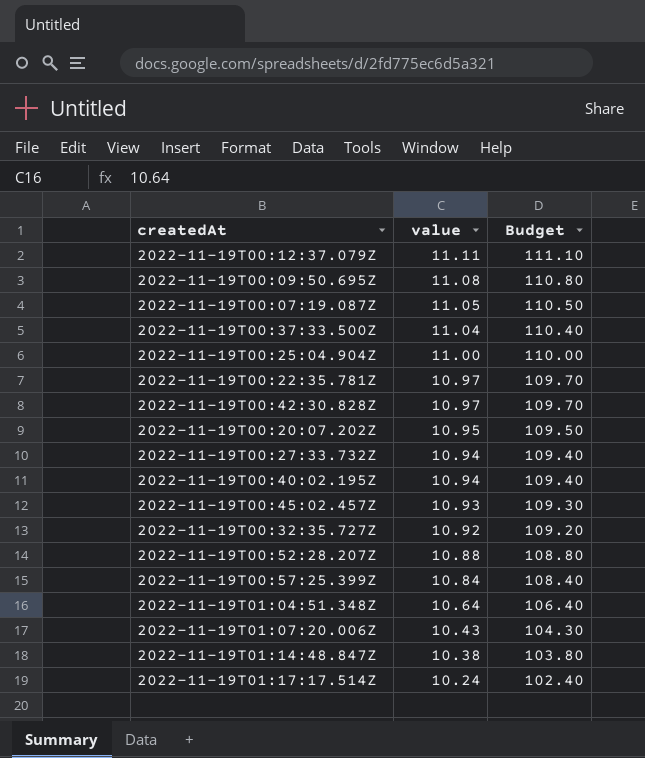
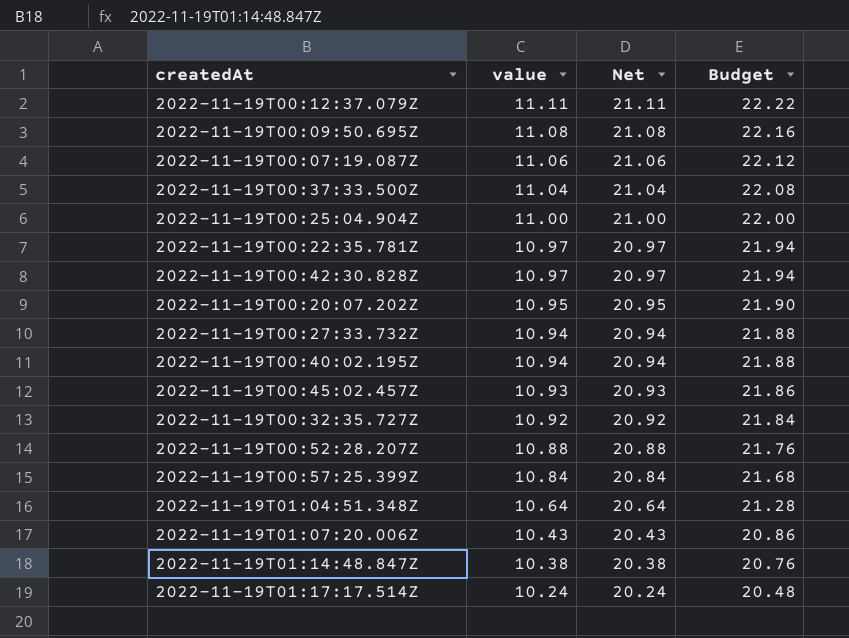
column Net | formula: none -> [value] + 10
column Budget | formula: [value] * 10 -> [value] * 2
2022-11-19T00:07:19.087Z | value: 11.05 -> 11.06

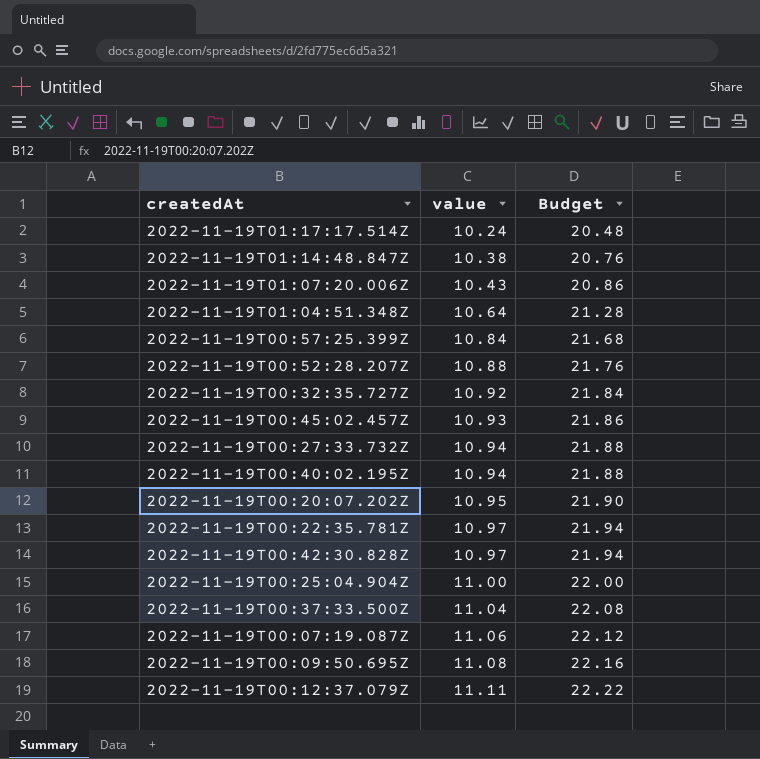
row order: value descending -> value ascending
column Net | formula: [value] + 10 -> none

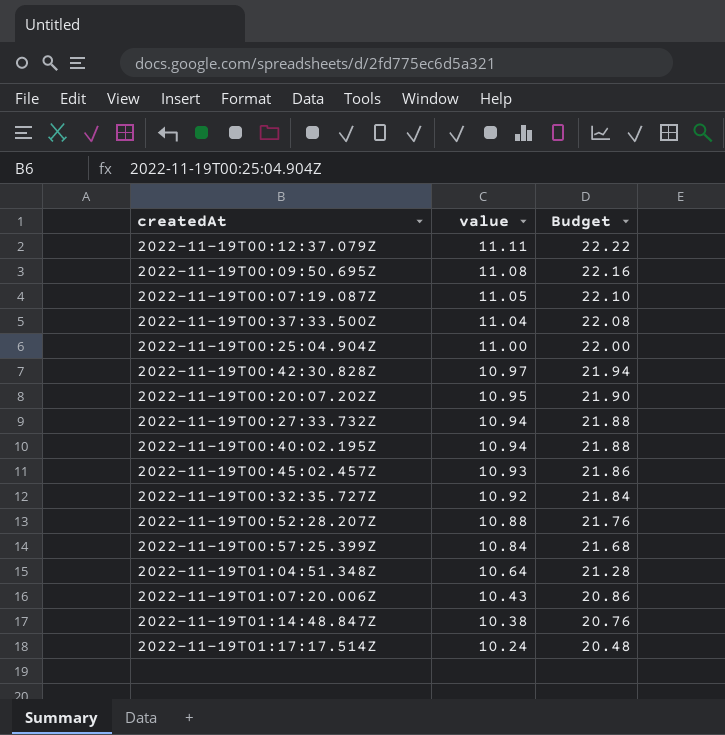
row order: value ascending -> value descending
row 2022-11-19T00:22:35.781Z: 10.97 | 21.94 -> none
2022-11-19T00:07:19.087Z | value: 11.06 -> 11.05
2022-11-19T00:07:19.087Z | Budget: 22.12 -> 22.10

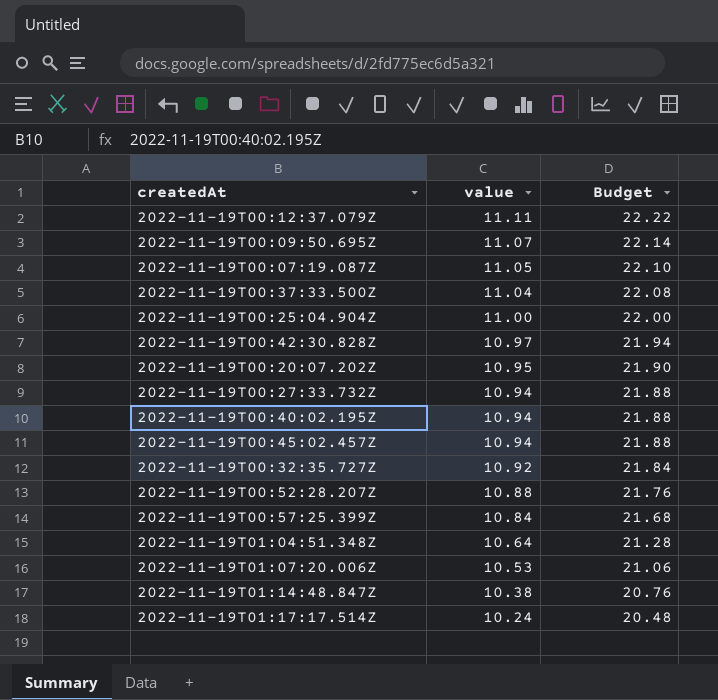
2022-11-19T00:09:50.695Z | value: 11.08 -> 11.07
2022-11-19T00:09:50.695Z | Budget: 22.16 -> 22.14
2022-11-19T00:45:02.457Z | value: 10.93 -> 10.94
2022-11-19T00:45:02.457Z | Budget: 21.86 -> 21.88
2022-11-19T01:07:20.006Z | value: 10.43 -> 10.53
2022-11-19T01:07:20.006Z | Budget: 20.86 -> 21.06

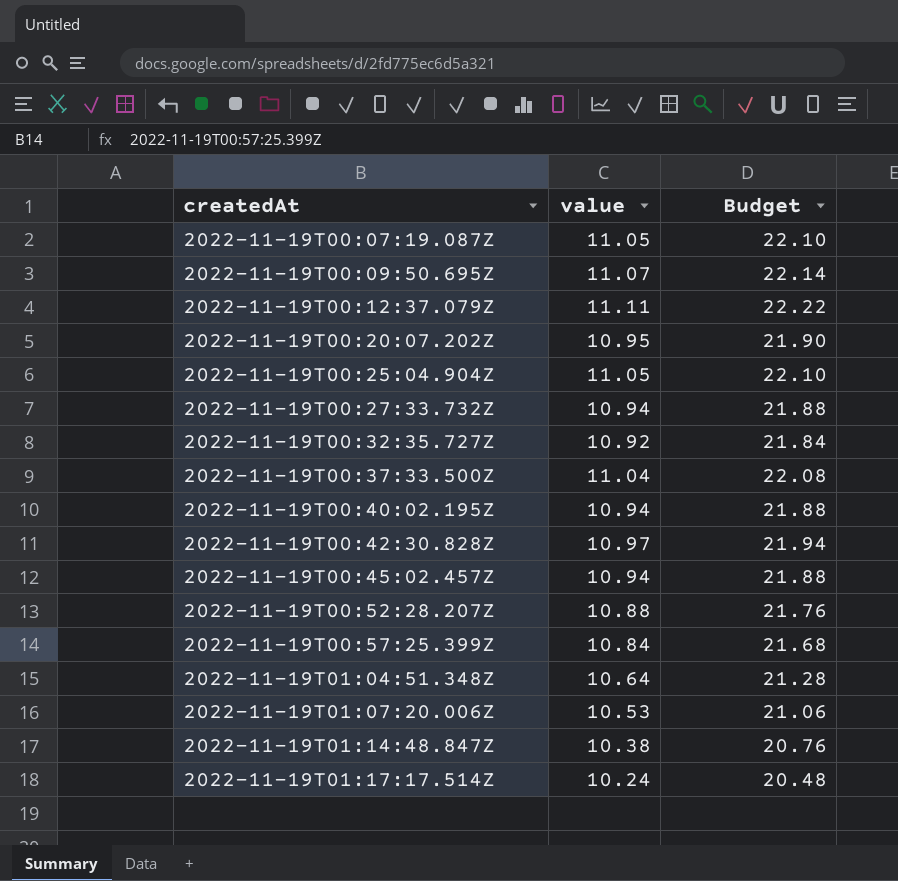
row order: value descending -> createdAt ascending
2022-11-19T00:25:04.904Z | value: 11.00 -> 11.05
2022-11-19T00:25:04.904Z | Budget: 22.00 -> 22.10

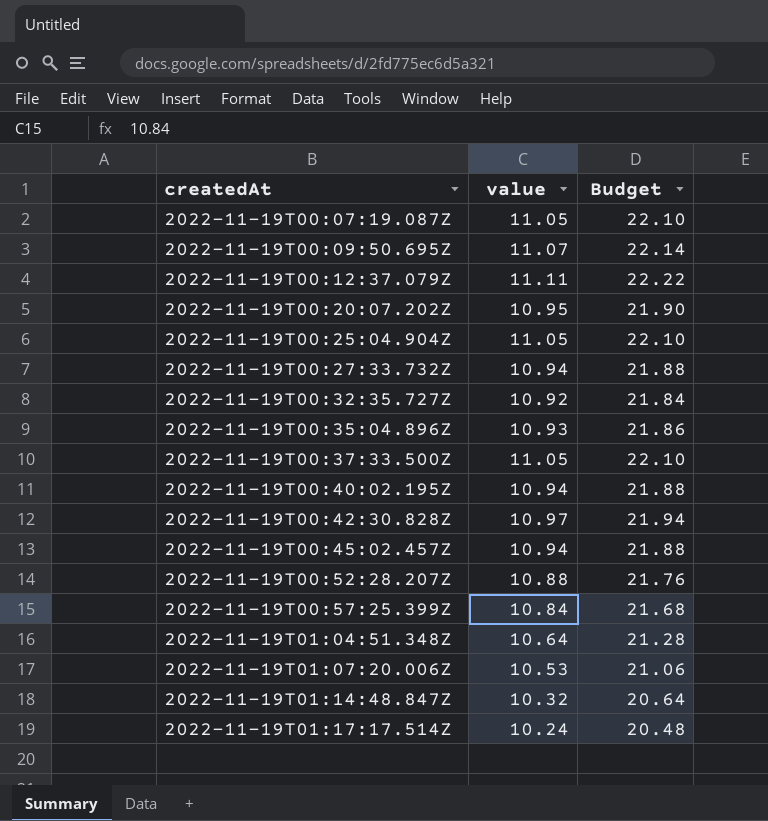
row 2022-11-19T00:35:04.896Z: none -> 10.93 | 21.86
2022-11-19T00:37:33.500Z | value: 11.04 -> 11.05
2022-11-19T00:37:33.500Z | Budget: 22.08 -> 22.10
2022-11-19T01:14:48.847Z | value: 10.38 -> 10.32
2022-11-19T01:14:48.847Z | Budget: 20.76 -> 20.64

